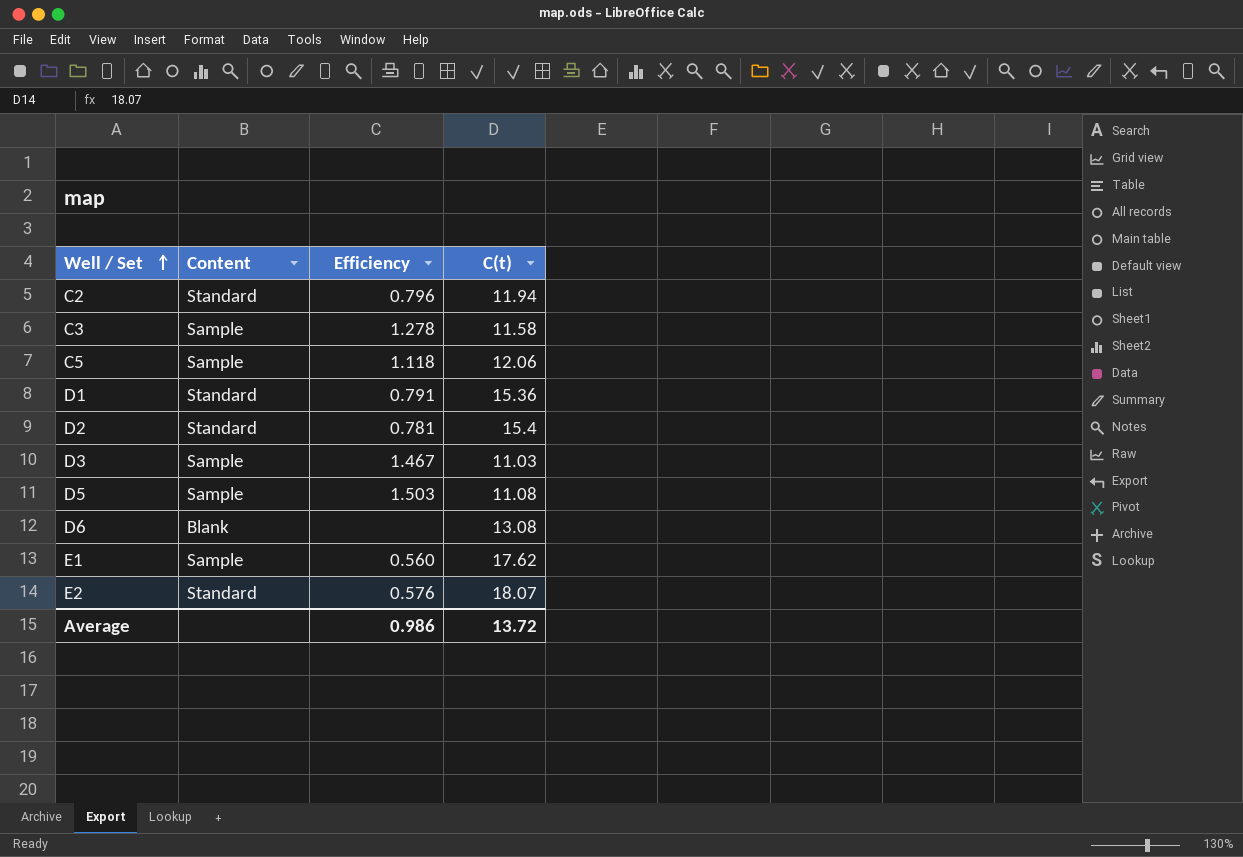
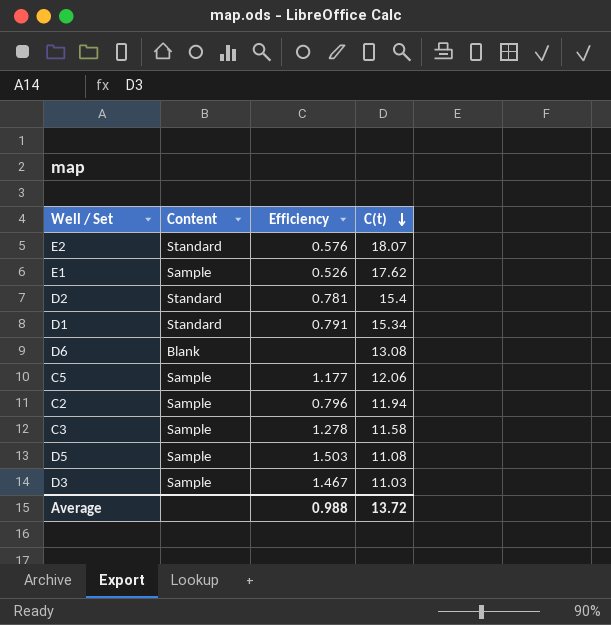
row order: Well / Set ascending -> C(t) descending
E1 | Efficiency: 0.560 -> 0.526
D1 | C(t): 15.36 -> 15.34
C5 | Efficiency: 1.118 -> 1.177
C2 | Content: Standard -> Sample
Average | Efficiency: 0.986 -> 0.988

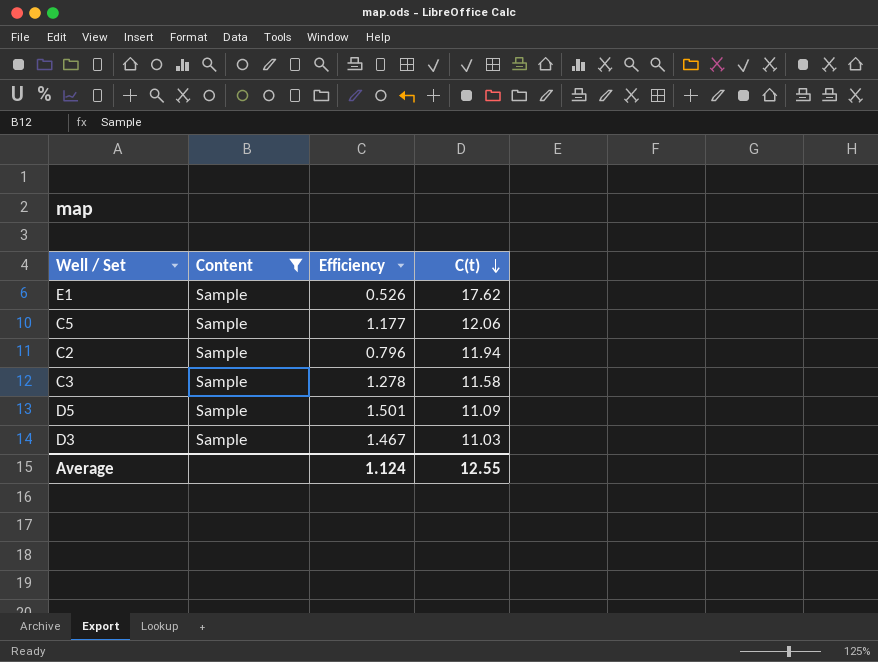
filter: none -> Content = Sample
D5 | Efficiency: 1.503 -> 1.501
D5 | C(t): 11.08 -> 11.09
Average | Efficiency: 0.988 -> 1.124
Average | C(t): 13.72 -> 12.55

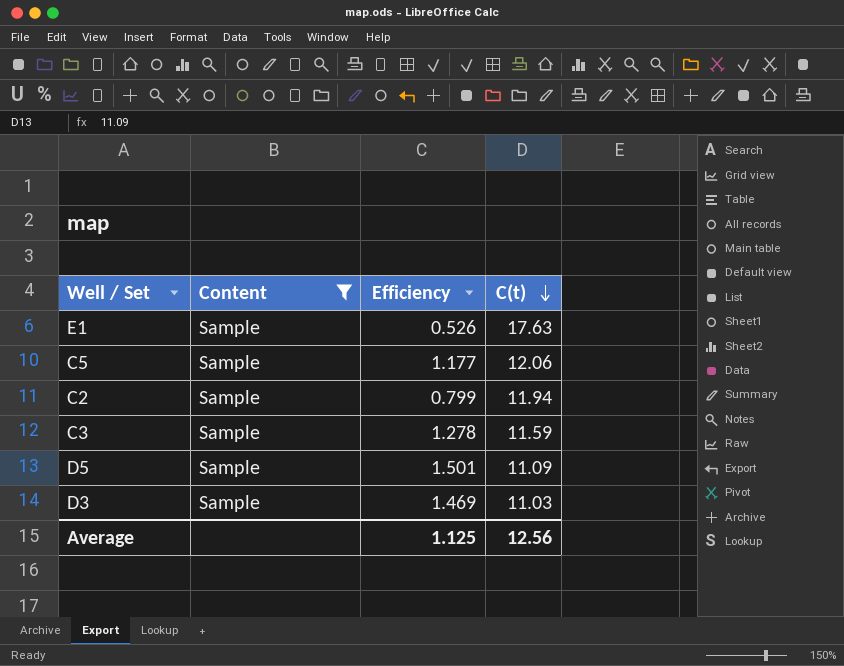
E1 | C(t): 17.62 -> 17.63
C2 | Efficiency: 0.796 -> 0.799
C3 | C(t): 11.58 -> 11.59
D3 | Efficiency: 1.467 -> 1.469
Average | Efficiency: 1.124 -> 1.125
Average | C(t): 12.55 -> 12.56

